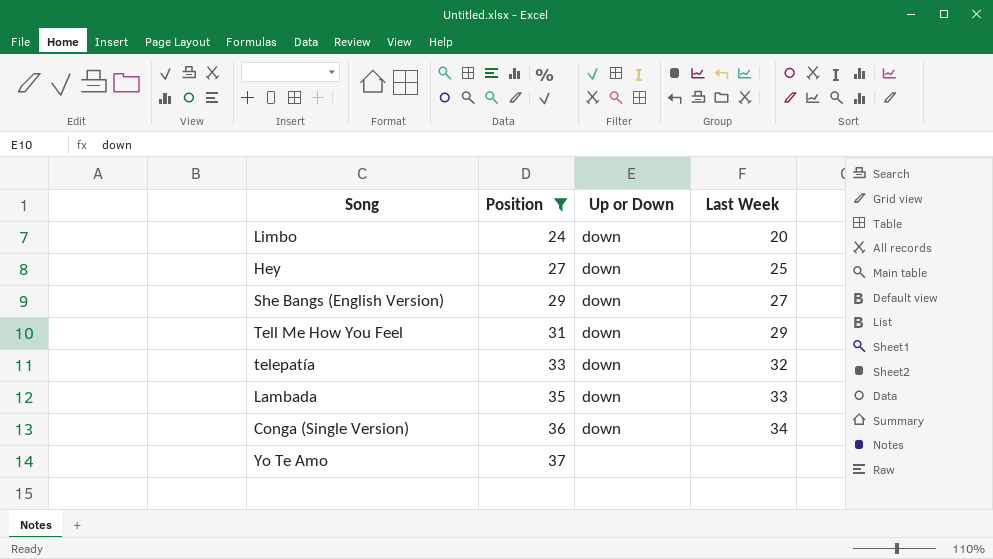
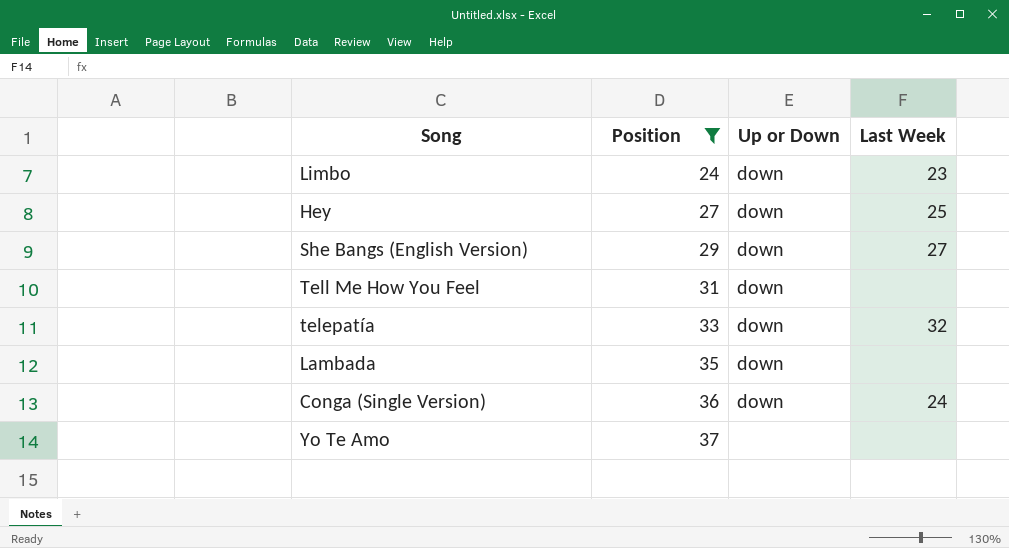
Limbo | Last Week: 20 -> 23
Tell Me How You Feel | Last Week: 29 -> none
Lambada | Last Week: 33 -> none
Conga (Single Version) | Last Week: 34 -> 24

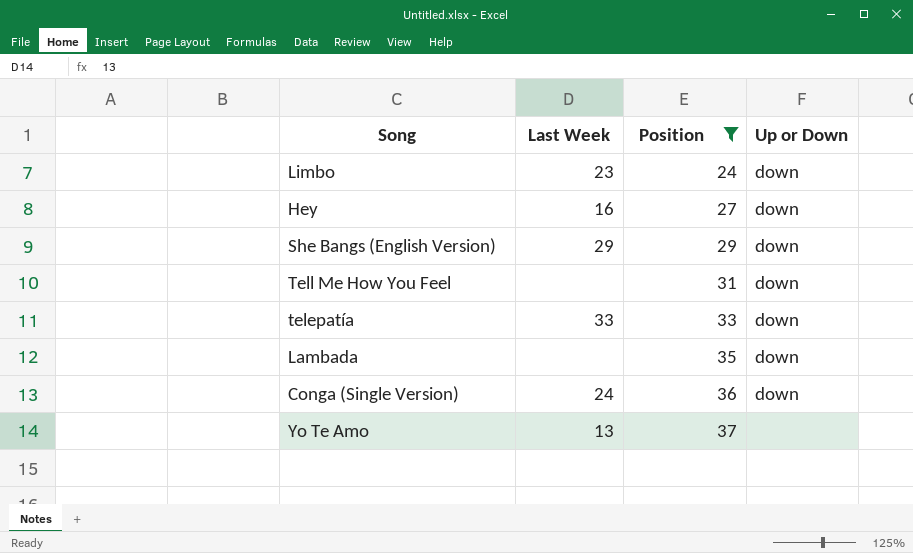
column Last Week | position: 4 -> 2
Hey | Last Week: 25 -> 16
She Bangs (English Version) | Last Week: 27 -> 29
telepatía | Last Week: 32 -> 33
Yo Te Amo | Last Week: none -> 13

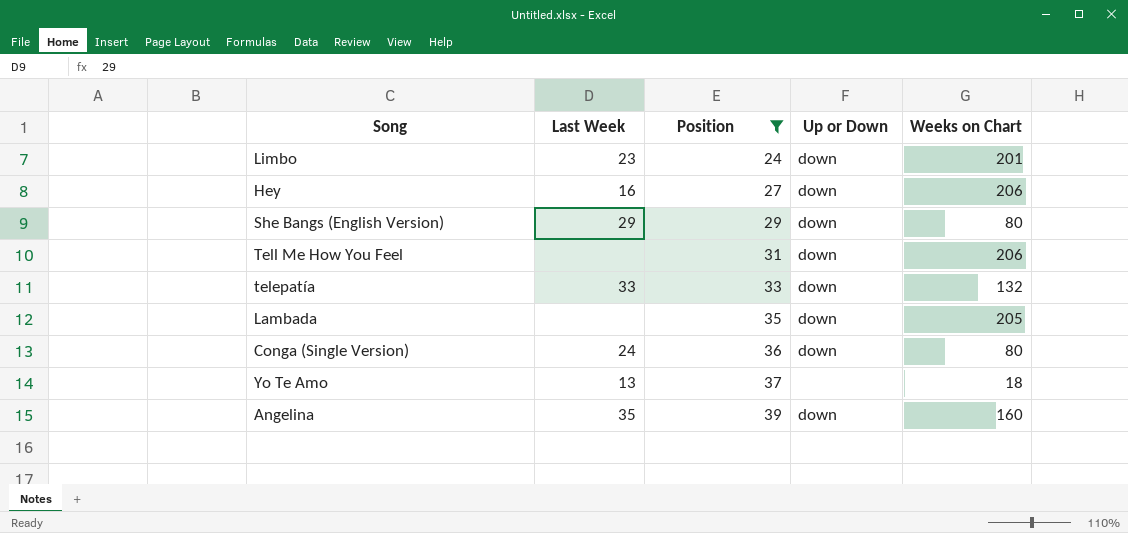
column Weeks on Chart | position: none -> 5
row Angelina: none -> 35 | 39 | down | 160

